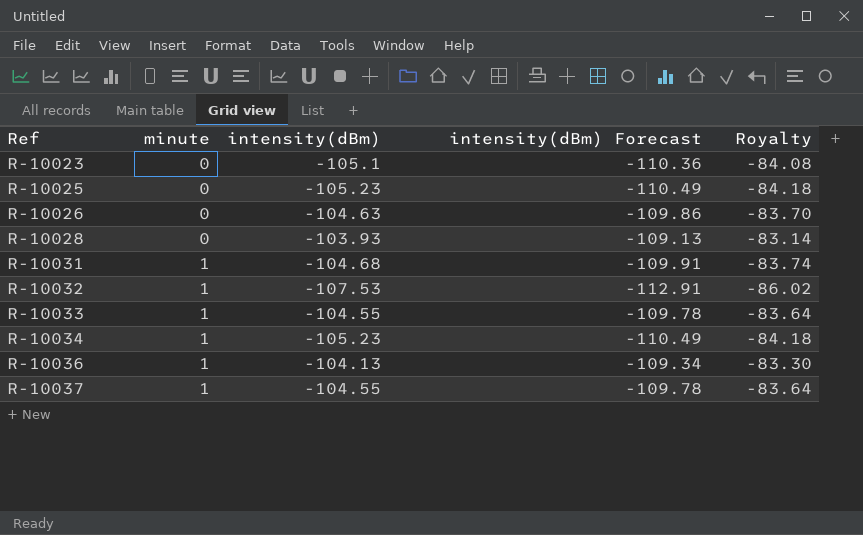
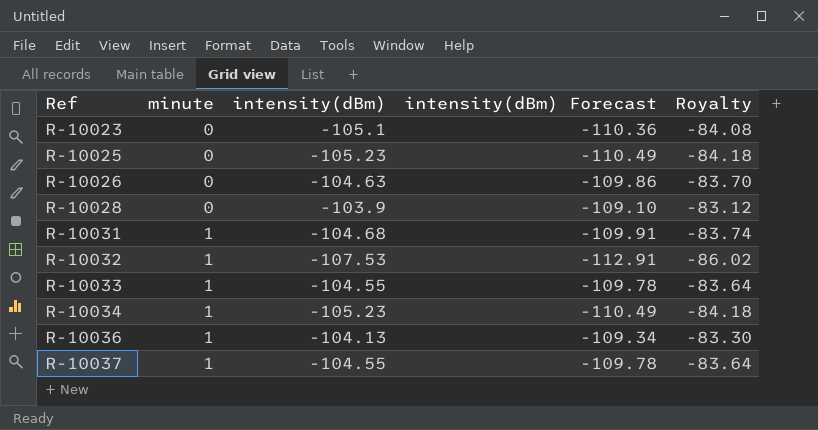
R-10028 | intensity(dBm): -103.93 -> -103.9
R-10028 | intensity(dBm) Forecast: -109.13 -> -109.10
R-10028 | Royalty: -83.14 -> -83.12

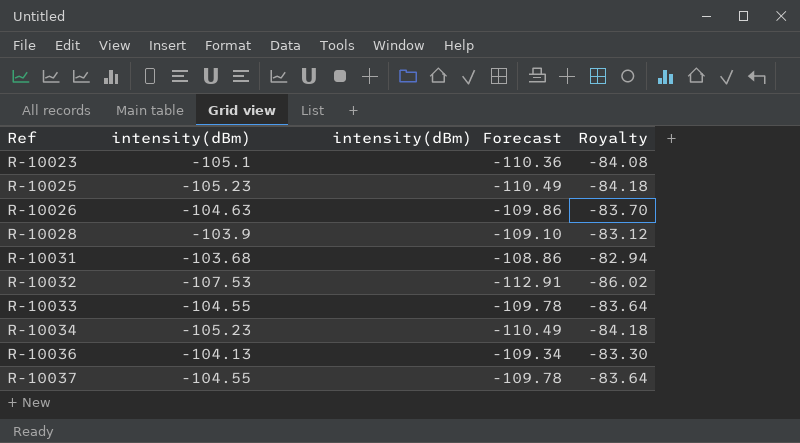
column minute | position: 2 -> none
R-10031 | intensity(dBm): -104.68 -> -103.68
R-10031 | intensity(dBm) Forecast: -109.91 -> -108.86
R-10031 | Royalty: -83.74 -> -82.94

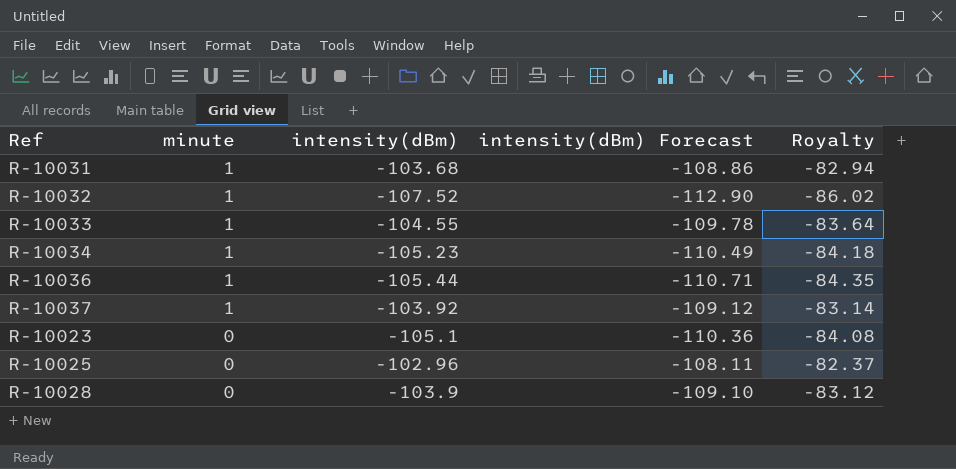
row order: Ref ascending -> minute descending
column minute | position: none -> 2
row R-10026: -104.63 | -109.86 | -83.70 -> none
R-10032 | intensity(dBm): -107.53 -> -107.52
R-10032 | intensity(dBm) Forecast: -112.91 -> -112.90
R-10036 | intensity(dBm): -104.13 -> -105.44
R-10036 | intensity(dBm) Forecast: -109.34 -> -110.71
R-10036 | Royalty: -83.30 -> -84.35
R-10037 | intensity(dBm): -104.55 -> -103.92
R-10037 | intensity(dBm) Forecast: -109.78 -> -109.12
R-10037 | Royalty: -83.64 -> -83.14
R-10025 | intensity(dBm): -105.23 -> -102.96
R-10025 | intensity(dBm) Forecast: -110.49 -> -108.11
R-10025 | Royalty: -84.18 -> -82.37

